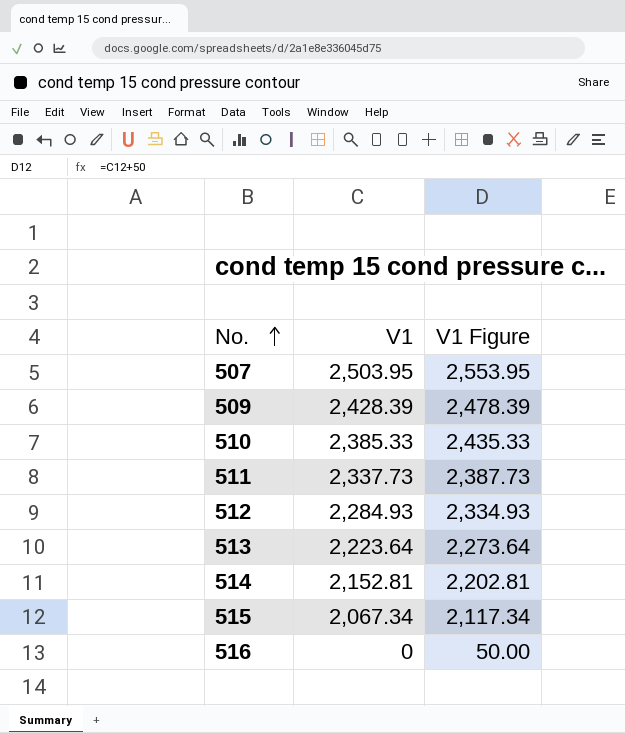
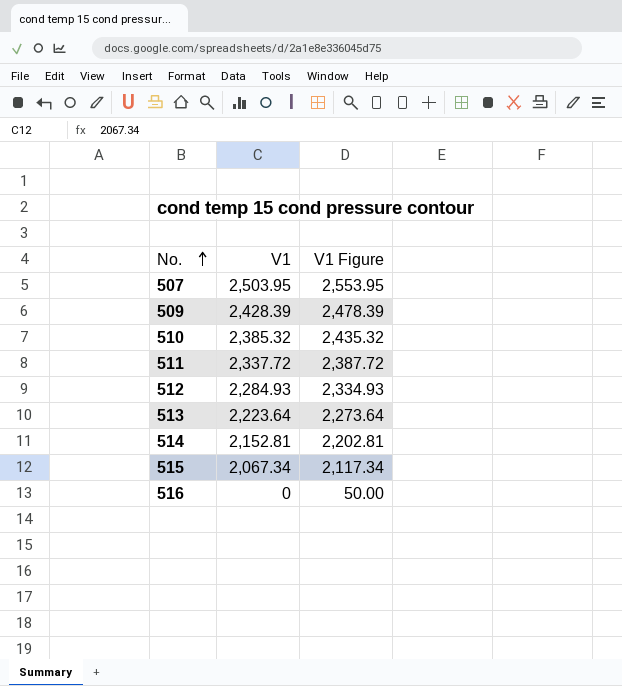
510 | V1: 2,385.33 -> 2,385.32
510 | V1 Figure: 2,435.33 -> 2,435.32
511 | V1: 2,337.73 -> 2,337.72
511 | V1 Figure: 2,387.73 -> 2,387.72

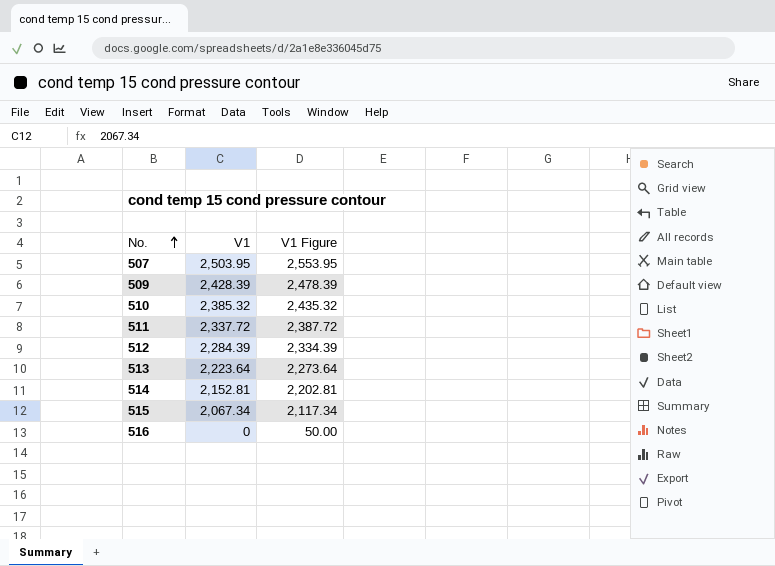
512 | V1: 2,284.93 -> 2,284.39
512 | V1 Figure: 2,334.93 -> 2,334.39

